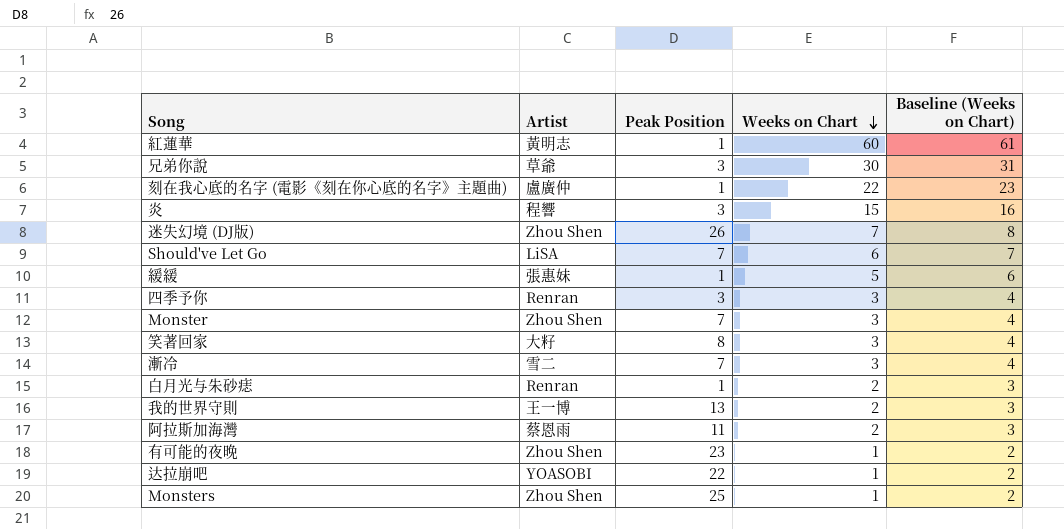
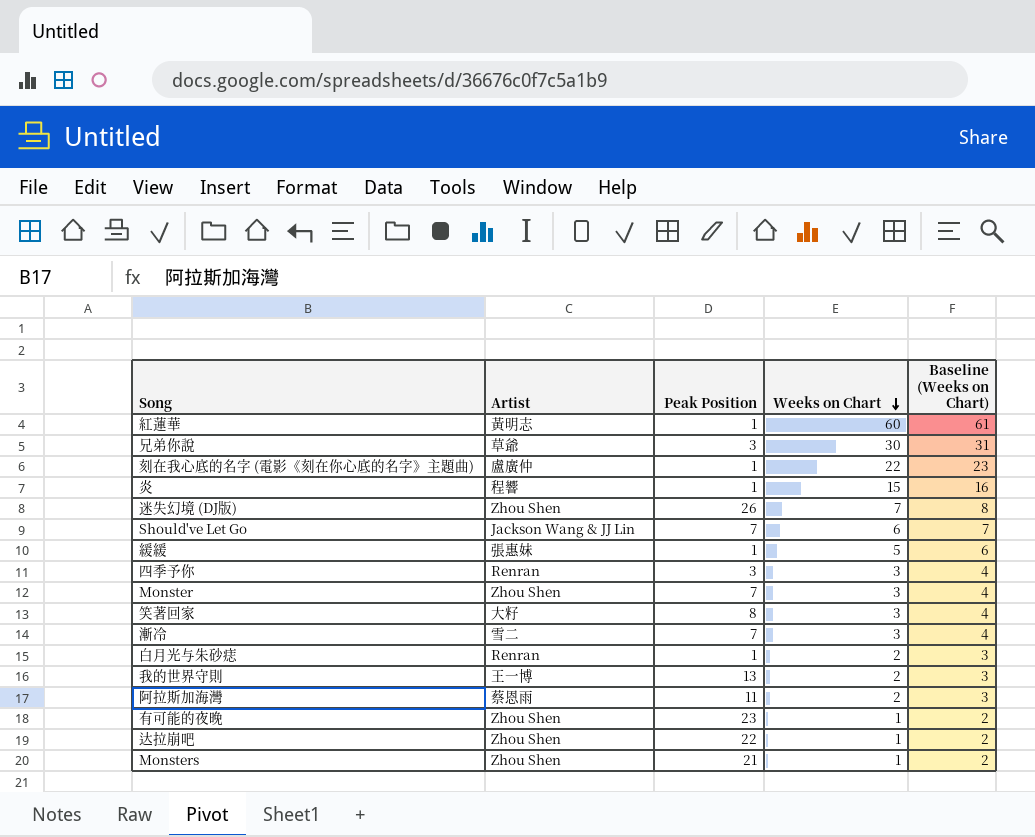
炎 | Peak Position: 3 -> 1
Should've Let Go | Artist: LiSA -> Jackson Wang & JJ Lin
达拉崩吧 | Artist: YOASOBI -> Zhou Shen
Monsters | Peak Position: 25 -> 21

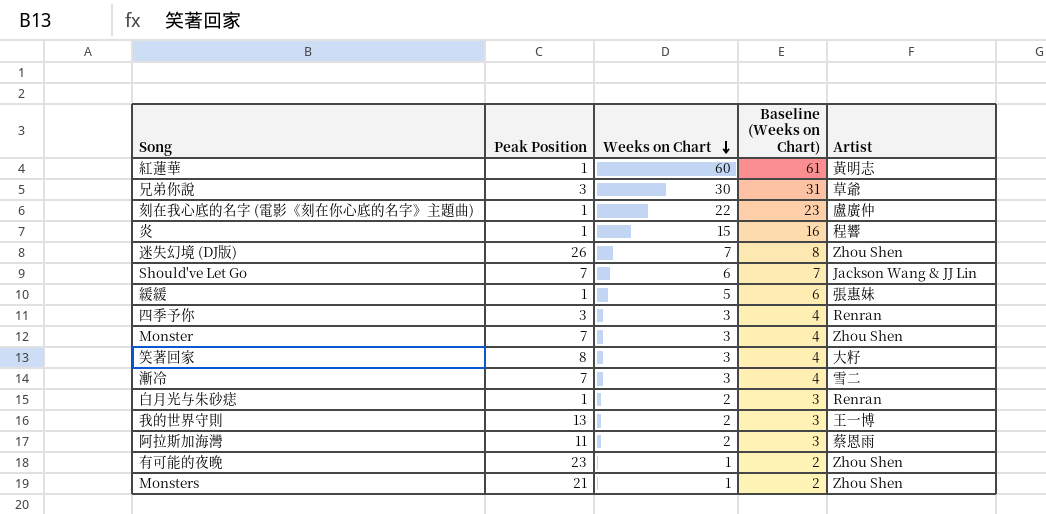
column Artist | position: 2 -> 5
row 达拉崩吧: Zhou Shen | 22 | 1 | 2 -> none

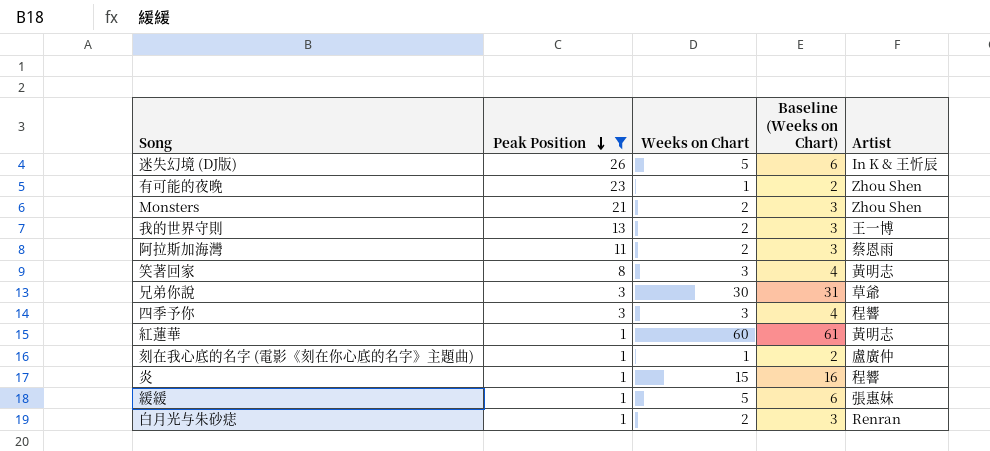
filter: none -> Peak Position != 7
row order: Weeks on Chart descending -> Peak Position descending
迷失幻境 (DJ版) | Weeks on Chart: 7 -> 5
迷失幻境 (DJ版) | Baseline (Weeks on Chart): 8 -> 6
迷失幻境 (DJ版) | Artist: Zhou Shen -> In K & 王忻辰
Monsters | Weeks on Chart: 1 -> 2
Monsters | Baseline (Weeks on Chart): 2 -> 3
笑著回家 | Artist: 大籽 -> 黃明志
四季予你 | Artist: Renran -> 程響
刻在我心底的名字 (電影《刻在你心底的名字》主題曲) | Weeks on Chart: 22 -> 1
刻在我心底的名字 (電影《刻在你心底的名字》主題曲) | Baseline (Weeks on Chart): 23 -> 2

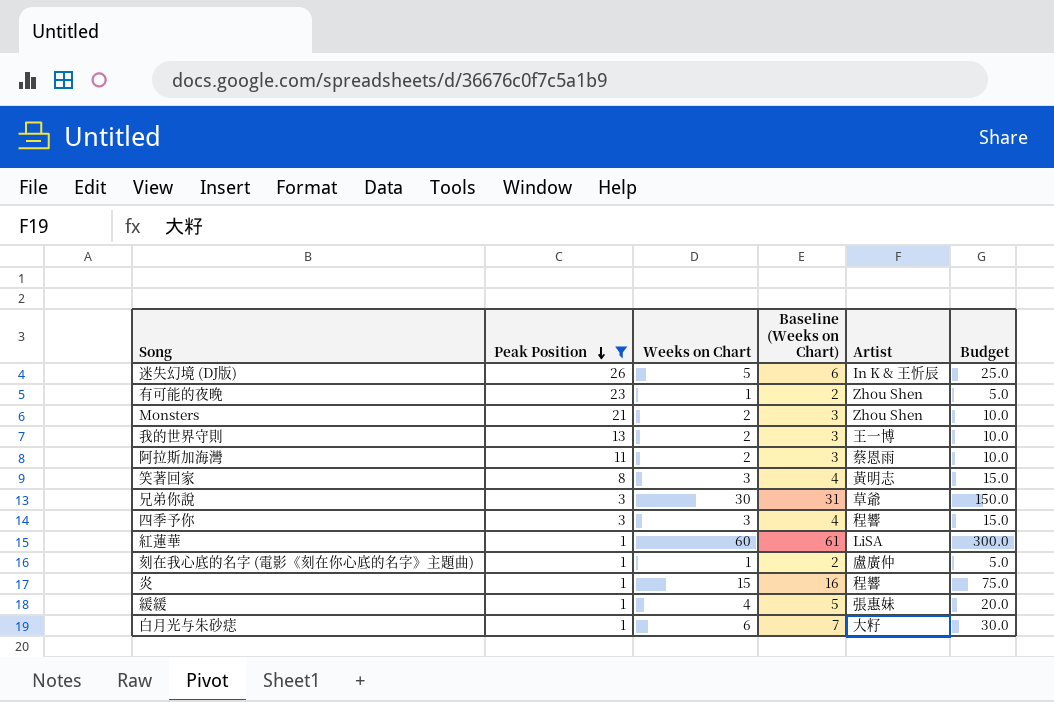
column Budget | formula: none -> [Weeks on Chart] * 5
紅蓮華 | Artist: 黃明志 -> LiSA
緩緩 | Weeks on Chart: 5 -> 4
緩緩 | Baseline (Weeks on Chart): 6 -> 5
白月光与朱砂痣 | Weeks on Chart: 2 -> 6
白月光与朱砂痣 | Baseline (Weeks on Chart): 3 -> 7
白月光与朱砂痣 | Artist: Renran -> 大籽

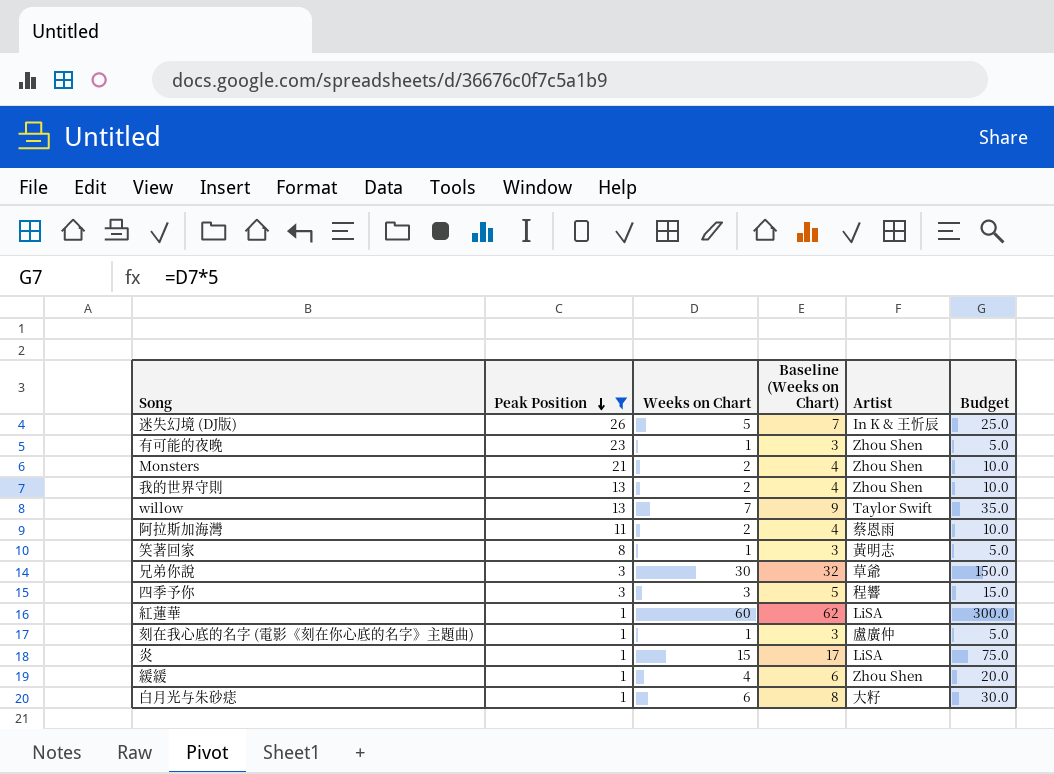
column Baseline (Weeks on Chart) | formula: [Weeks on Chart] + 1 -> [Weeks on Chart] + 2
我的世界守則 | Artist: 王一博 -> Zhou Shen
row willow: none -> 13 | 7 | 9 | Taylor Swift | 35.0
笑著回家 | Weeks on Chart: 3 -> 1
笑著回家 | Budget: 15.0 -> 5.0
炎 | Artist: 程響 -> LiSA
緩緩 | Artist: 張惠妹 -> Zhou Shen

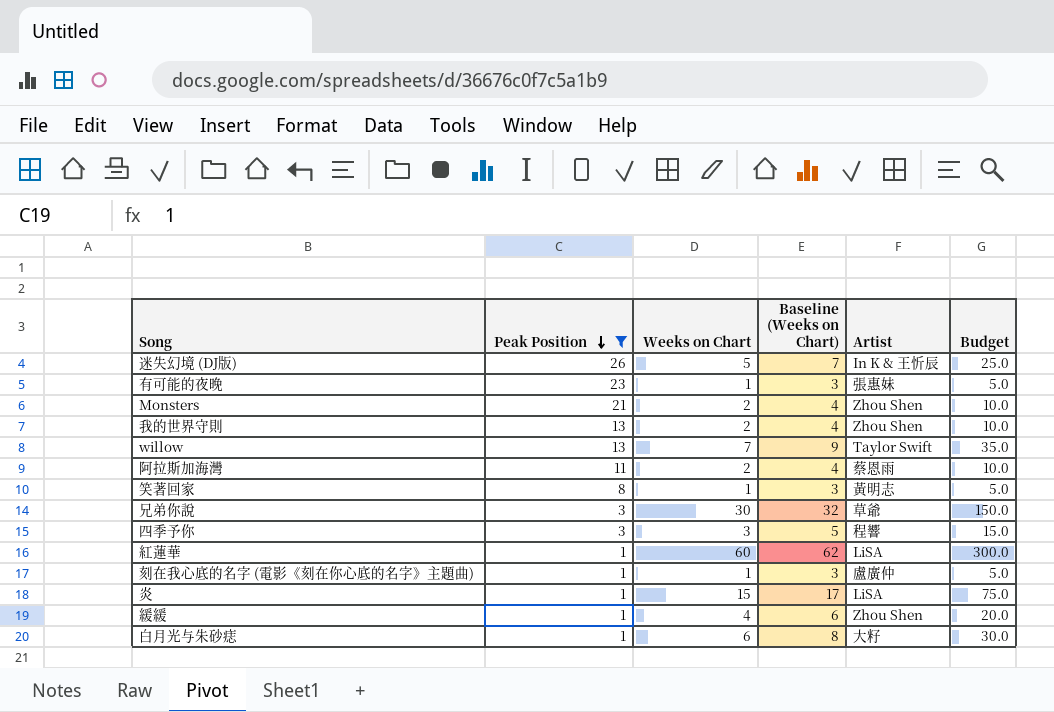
有可能的夜晚 | Artist: Zhou Shen -> 張惠妹

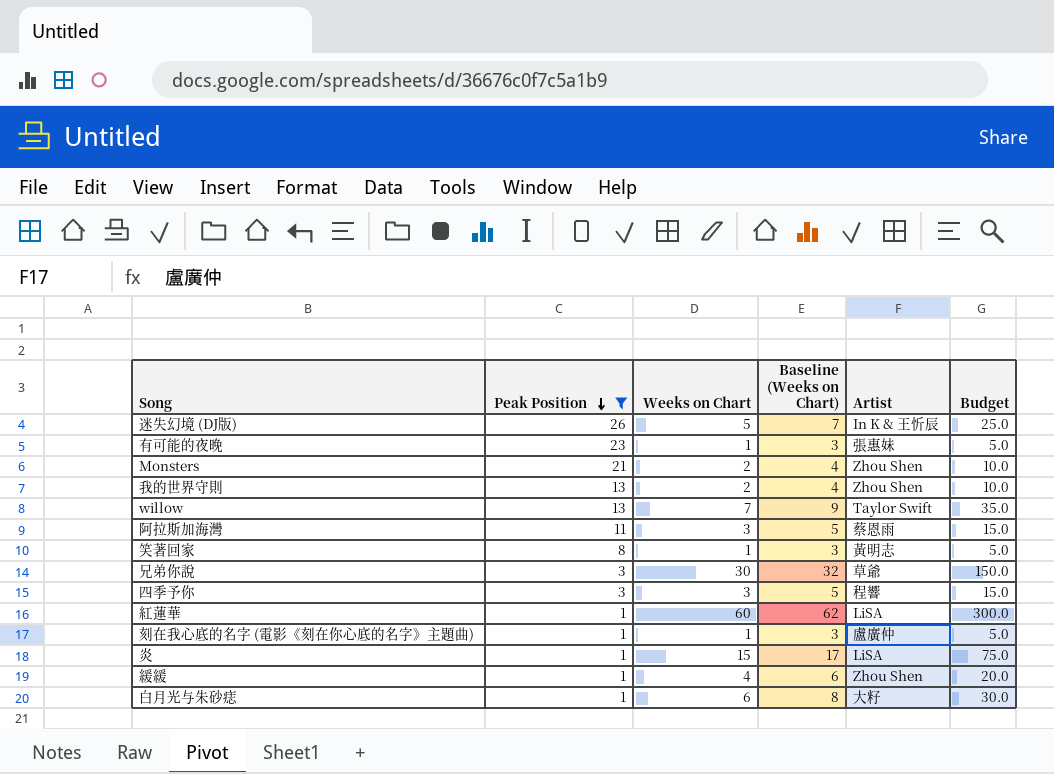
阿拉斯加海灣 | Weeks on Chart: 2 -> 3
阿拉斯加海灣 | Baseline (Weeks on Chart): 4 -> 5
阿拉斯加海灣 | Budget: 10.0 -> 15.0

